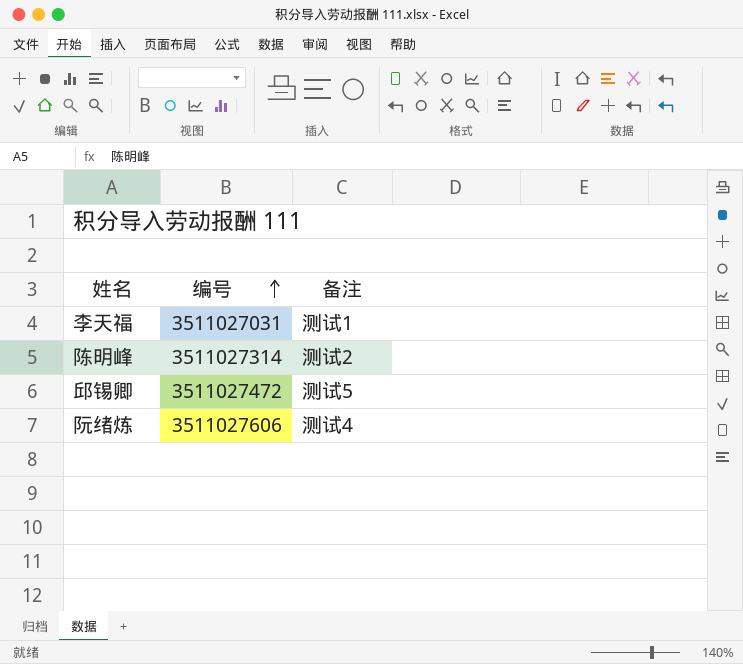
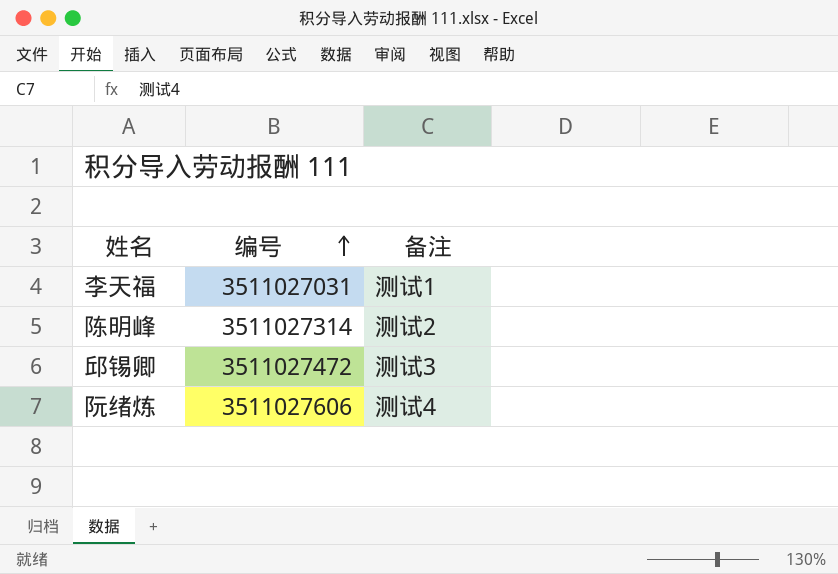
邱锡卿 | 备注: 测试5 -> 测试3

